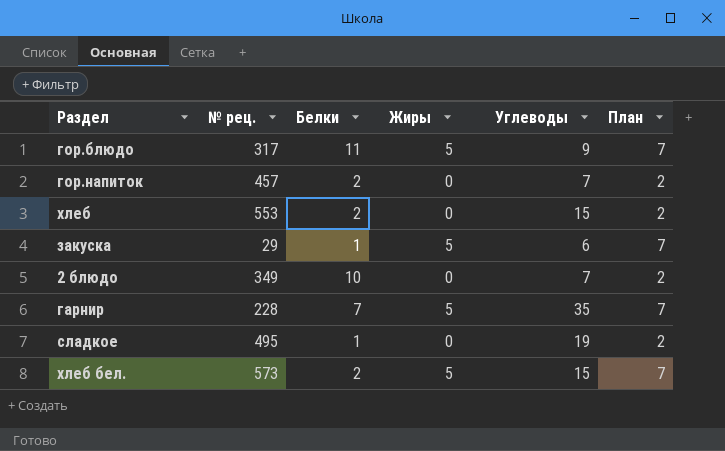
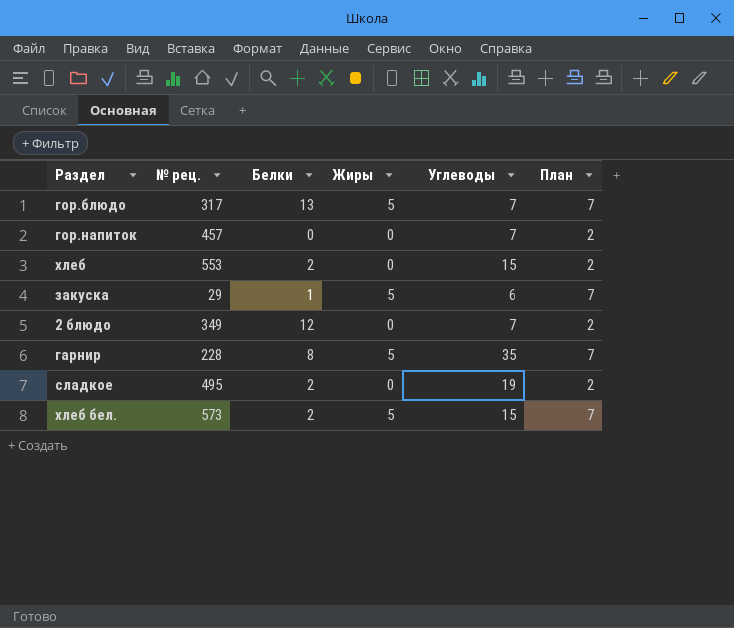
гор.блюдо | Белки: 11 -> 13
гор.блюдо | Углеводы: 9 -> 7
гор.напиток | Белки: 2 -> 0
2 блюдо | Белки: 10 -> 12
гарнир | Белки: 7 -> 8
сладкое | Белки: 1 -> 2

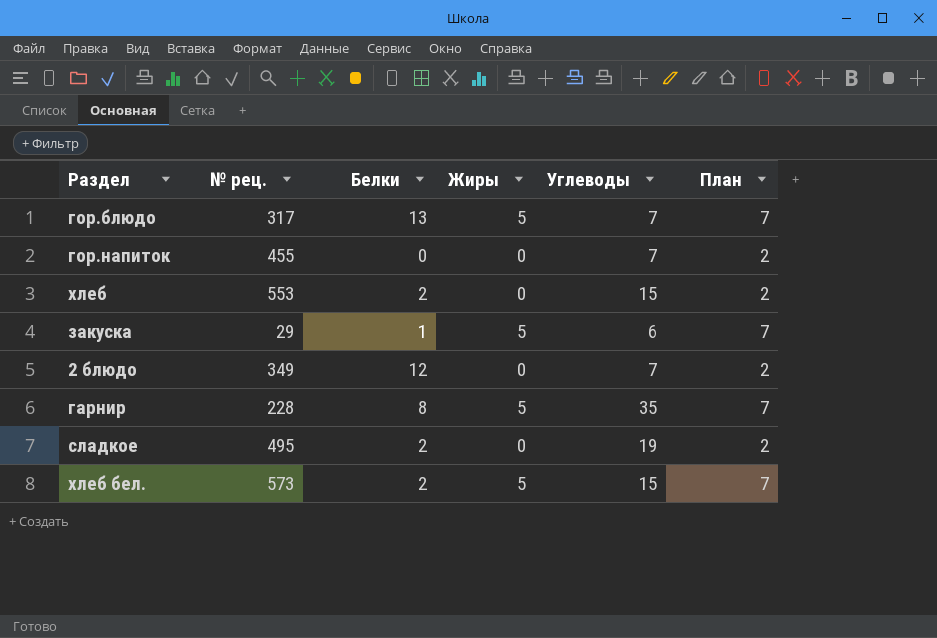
гор.напиток | № рец.: 457 -> 455

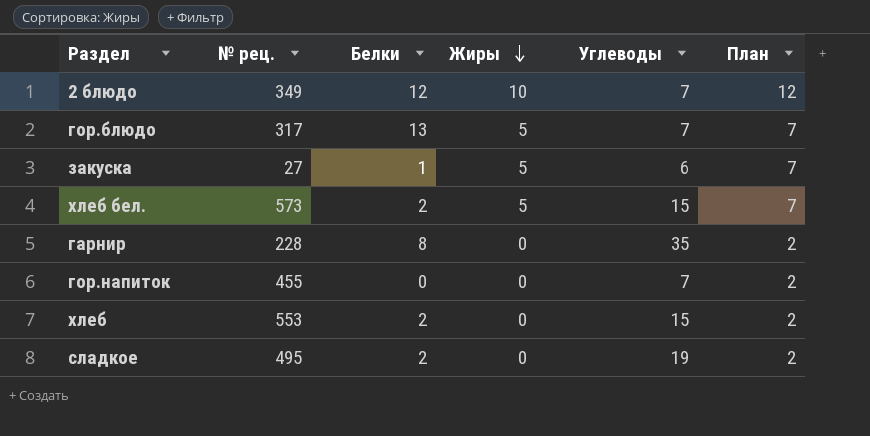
row order: none -> Жиры descending
2 блюдо | Жиры: 0 -> 10
2 блюдо | План: 2 -> 12
закуска | № рец.: 29 -> 27
гарнир | Жиры: 5 -> 0
гарнир | План: 7 -> 2

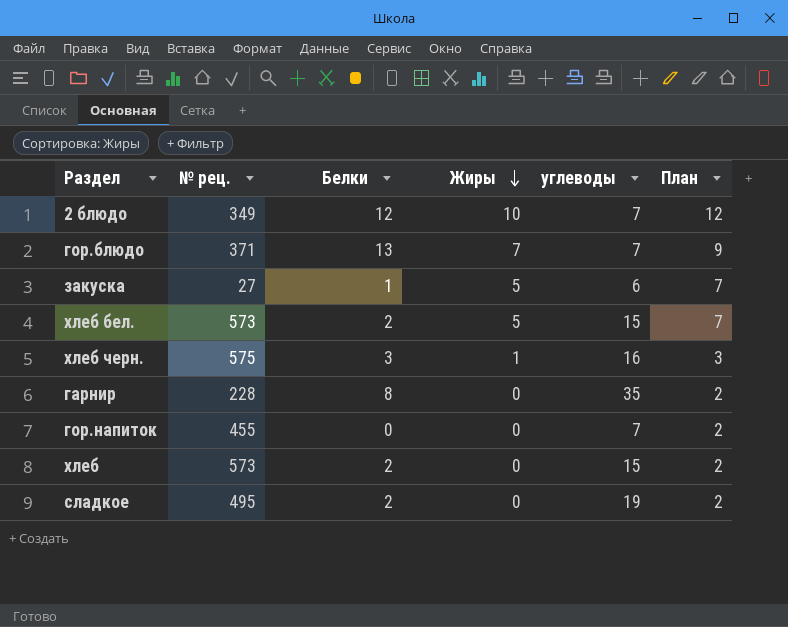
column name: Углеводы -> углеводы
гор.блюдо | № рец.: 317 -> 371
гор.блюдо | Жиры: 5 -> 7
гор.блюдо | План: 7 -> 9
row хлеб черн.: none -> 575 | 3 | 1 | 16 | 3
хлеб | № рец.: 553 -> 573

